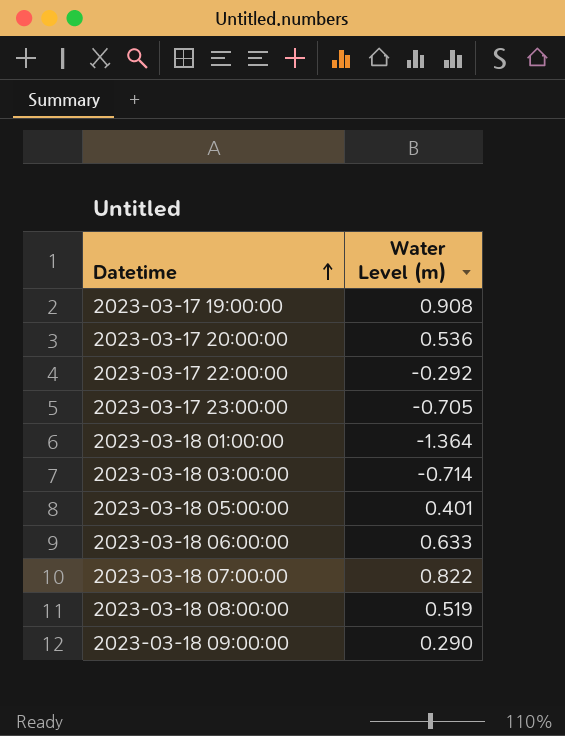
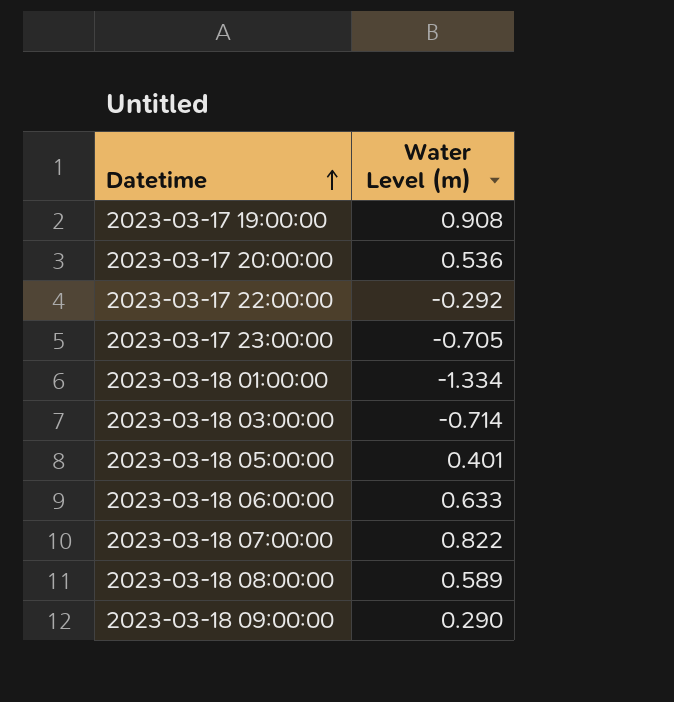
2023-03-18 01:00:00 | Water Level (m): -1.364 -> -1.334
2023-03-18 08:00:00 | Water Level (m): 0.519 -> 0.589

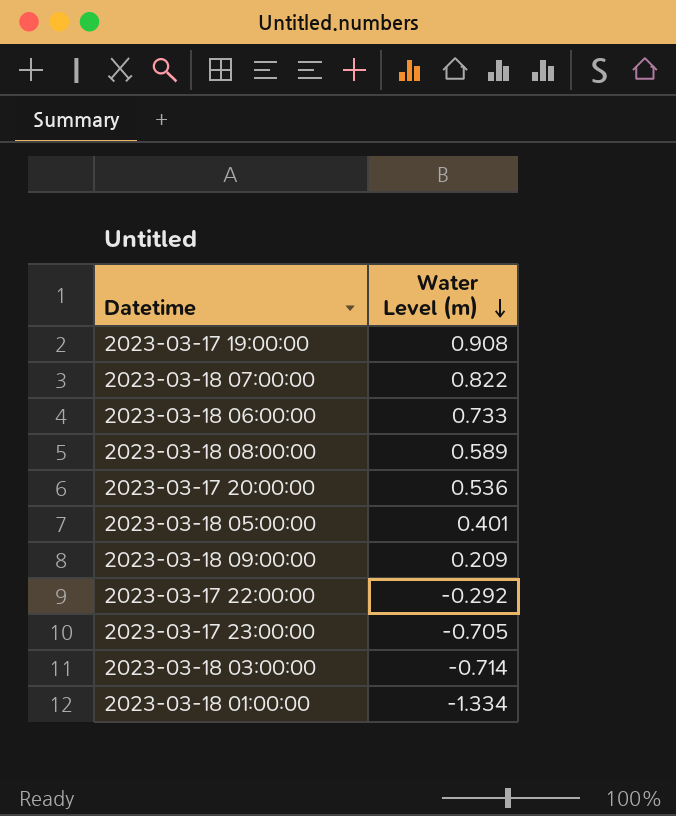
row order: Datetime ascending -> Water Level (m) descending
2023-03-18 06:00:00 | Water Level (m): 0.633 -> 0.733
2023-03-18 09:00:00 | Water Level (m): 0.290 -> 0.209

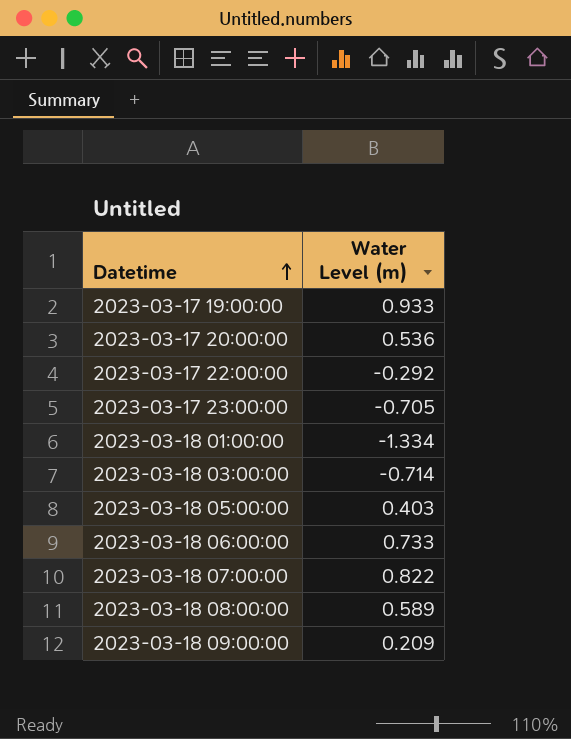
row order: Water Level (m) descending -> Datetime ascending
2023-03-17 19:00:00 | Water Level (m): 0.908 -> 0.933
2023-03-18 05:00:00 | Water Level (m): 0.401 -> 0.403

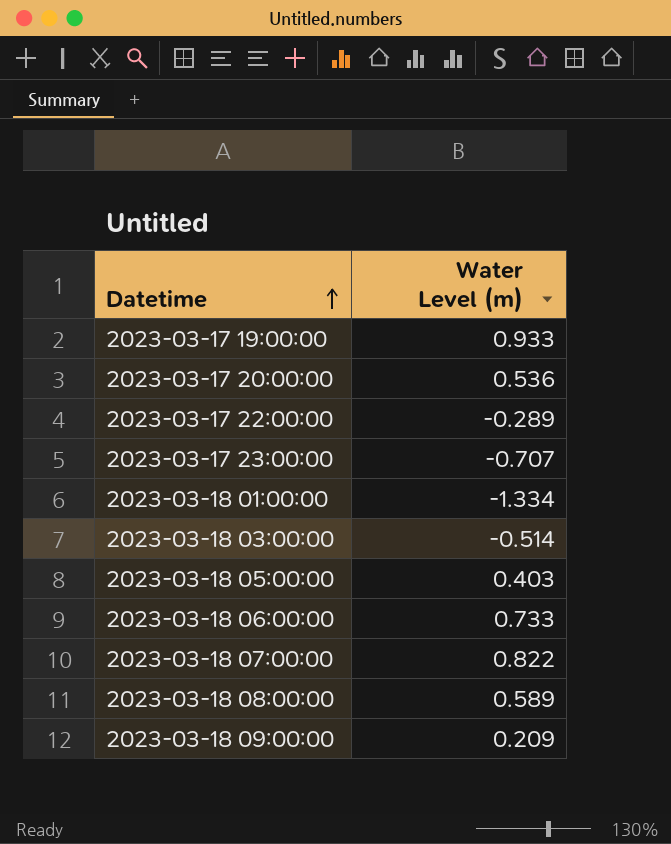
2023-03-17 22:00:00 | Water Level (m): -0.292 -> -0.289
2023-03-17 23:00:00 | Water Level (m): -0.705 -> -0.707
2023-03-18 03:00:00 | Water Level (m): -0.714 -> -0.514

